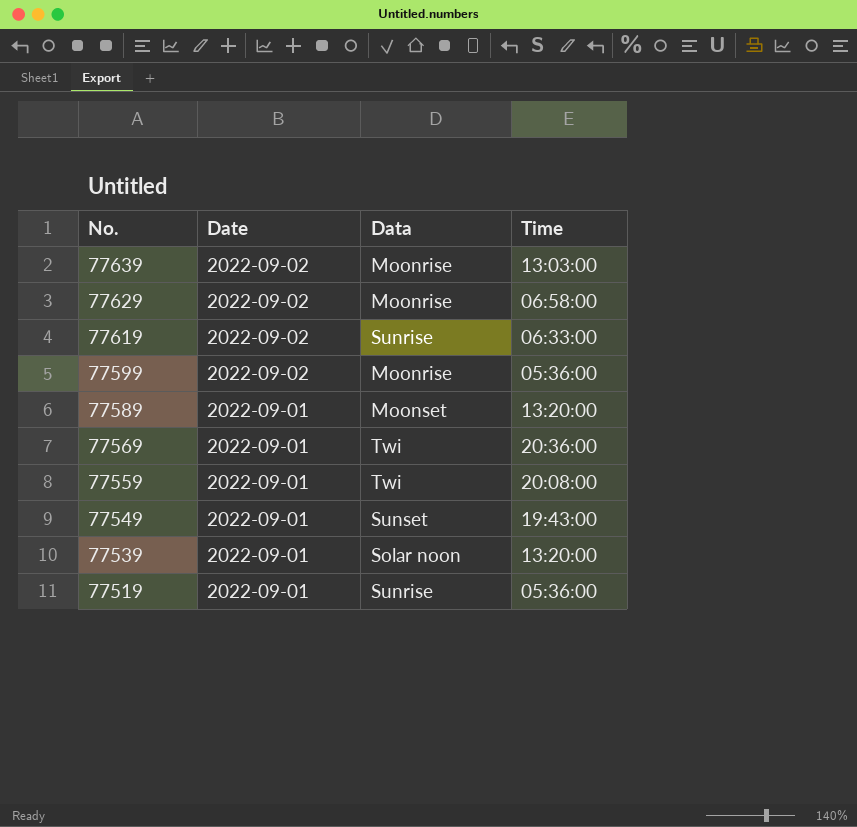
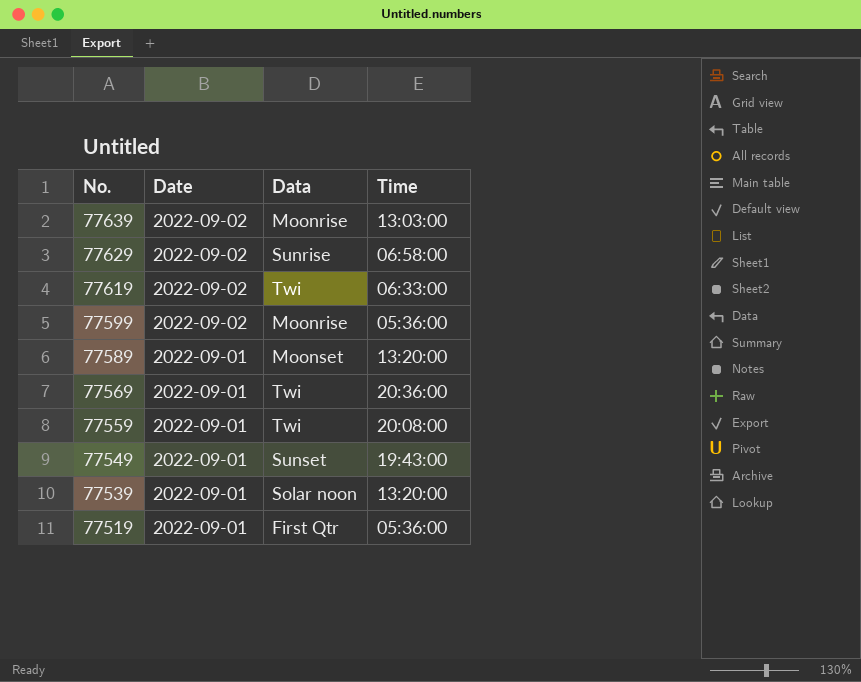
77629 | Data: Moonrise -> Sunrise
77619 | Data: Sunrise -> Twi
77519 | Data: Sunrise -> First Qtr

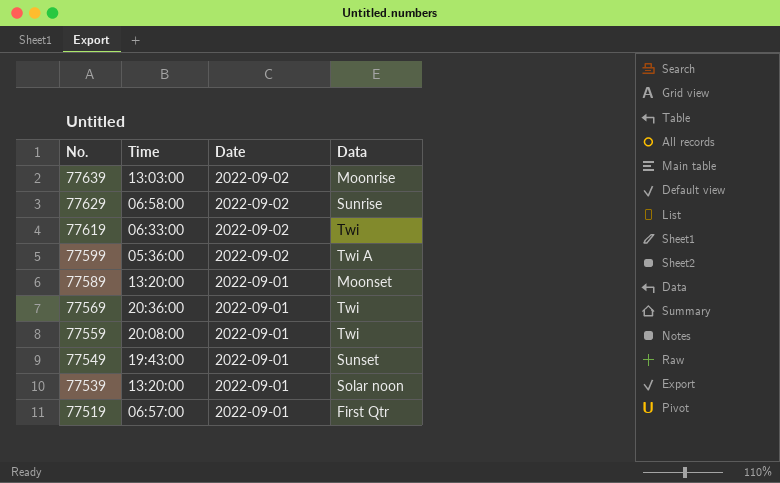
column Time | position: 4 -> 2
77599 | Data: Moonrise -> Twi A
77519 | Time: 05:36:00 -> 06:57:00

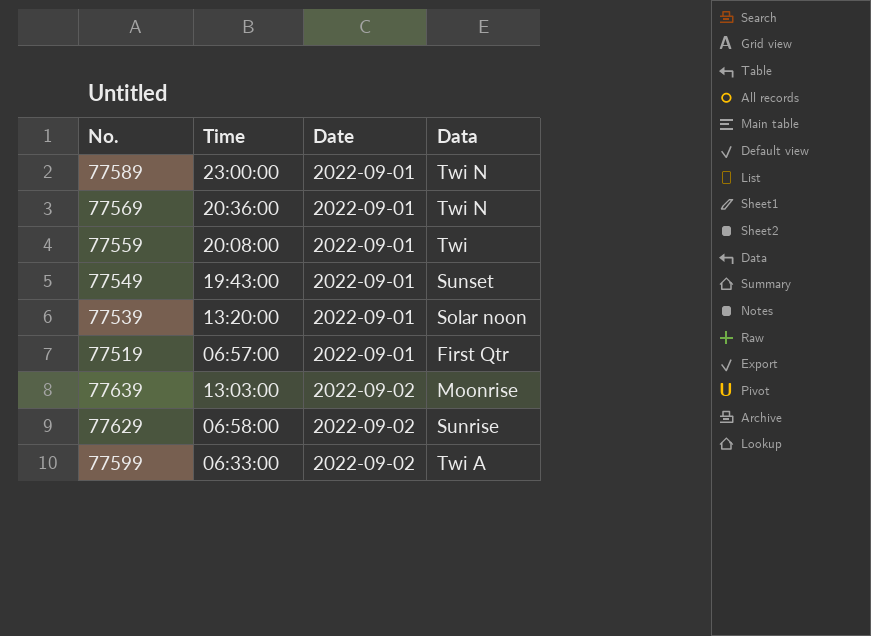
row order: No. descending -> Date ascending
row 77619: 06:33:00 | 2022-09-02 | Twi -> none
77589 | Time: 13:20:00 -> 23:00:00
77589 | Data: Moonset -> Twi N
77569 | Data: Twi -> Twi N
77599 | Time: 05:36:00 -> 06:33:00

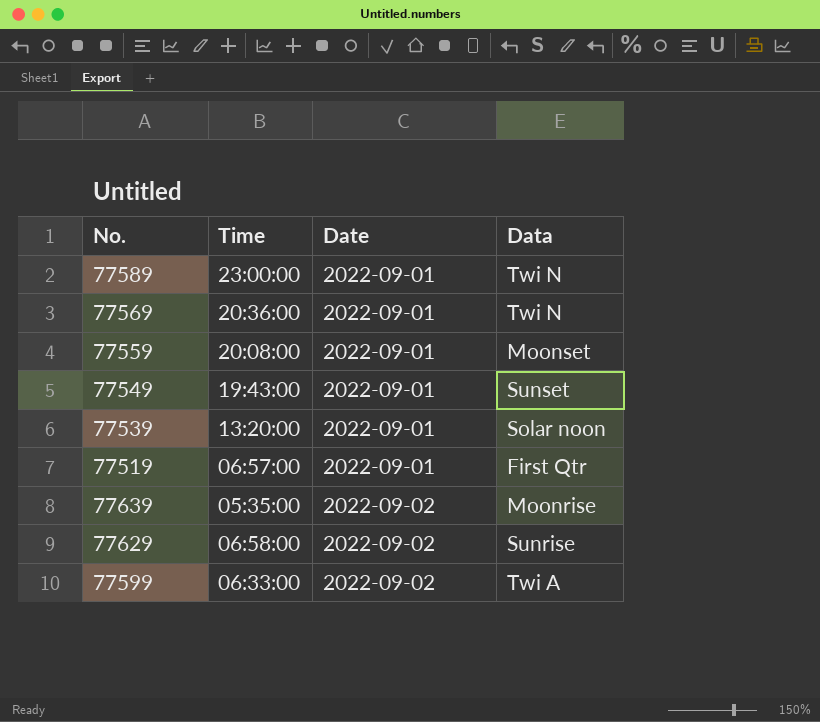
77559 | Data: Twi -> Moonset
77639 | Time: 13:03:00 -> 05:35:00

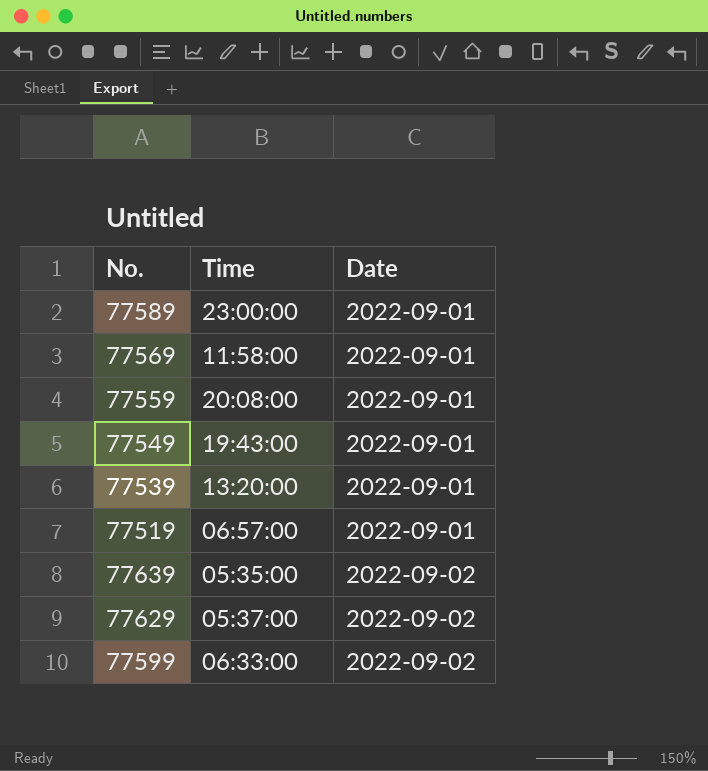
column Data | position: 4 -> none
77569 | Time: 20:36:00 -> 11:58:00
77629 | Time: 06:58:00 -> 05:37:00

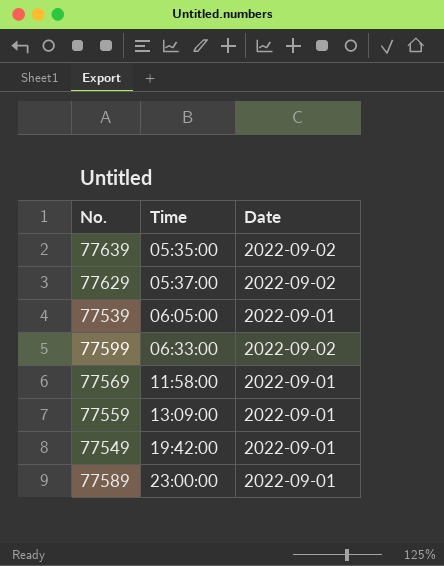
row order: Date ascending -> Time ascending
row 77519: 06:57:00 | 2022-09-01 -> none
77539 | Time: 13:20:00 -> 06:05:00
77559 | Time: 20:08:00 -> 13:09:00
77549 | Time: 19:43:00 -> 19:42:00

